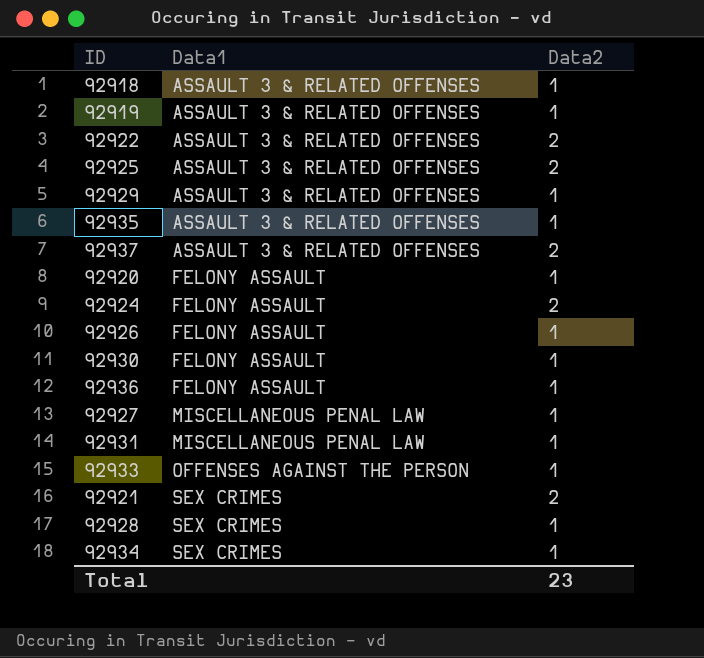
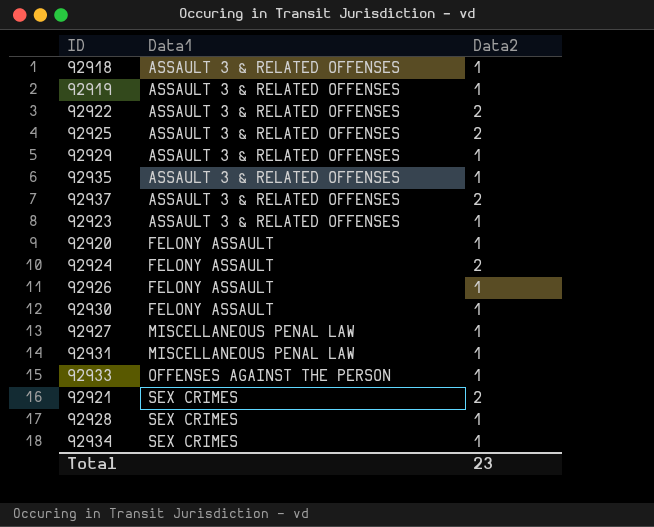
row 92936: FELONY ASSAULT | 1 -> none
row 92923: none -> ASSAULT 3 & RELATED OFFENSES | 1

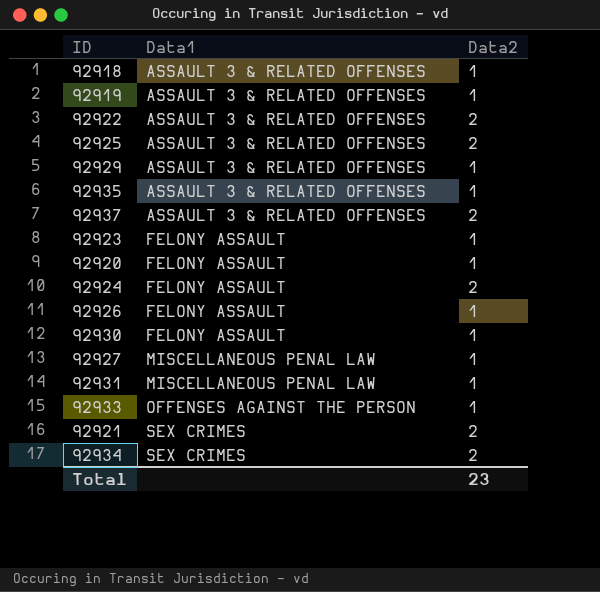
row 92928: SEX CRIMES | 1 -> none
92923 | Data1: ASSAULT 3 & RELATED OFFENSES -> FELONY ASSAULT
92934 | Data2: 1 -> 2

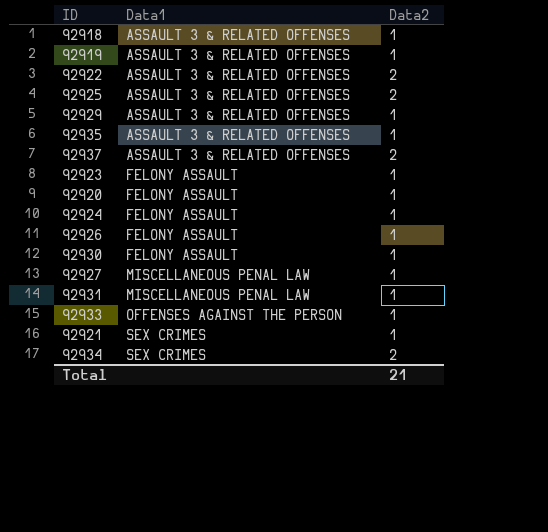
92924 | Data2: 2 -> 1
92921 | Data2: 2 -> 1
Total | Data2: 23 -> 21

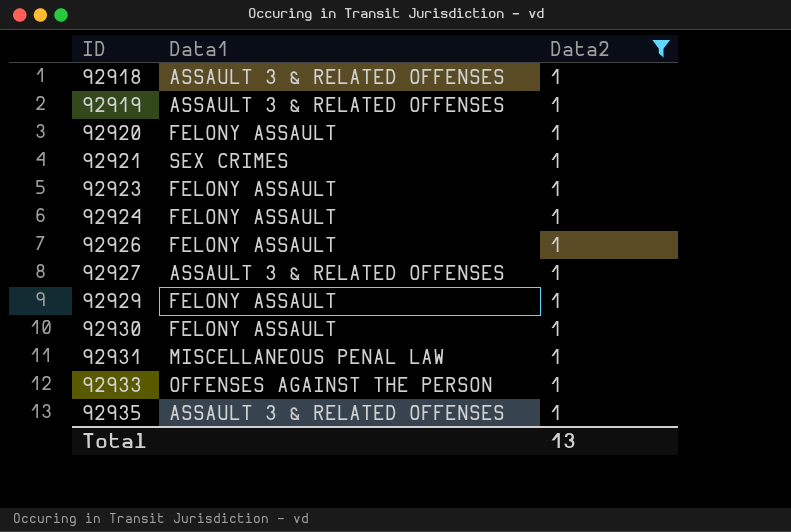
filter: none -> Data2 = 1
row order: Data1 ascending -> ID ascending
92927 | Data1: MISCELLANEOUS PENAL LAW -> ASSAULT 3 & RELATED OFFENSES
92929 | Data1: ASSAULT 3 & RELATED OFFENSES -> FELONY ASSAULT
Total | Data2: 21 -> 13

